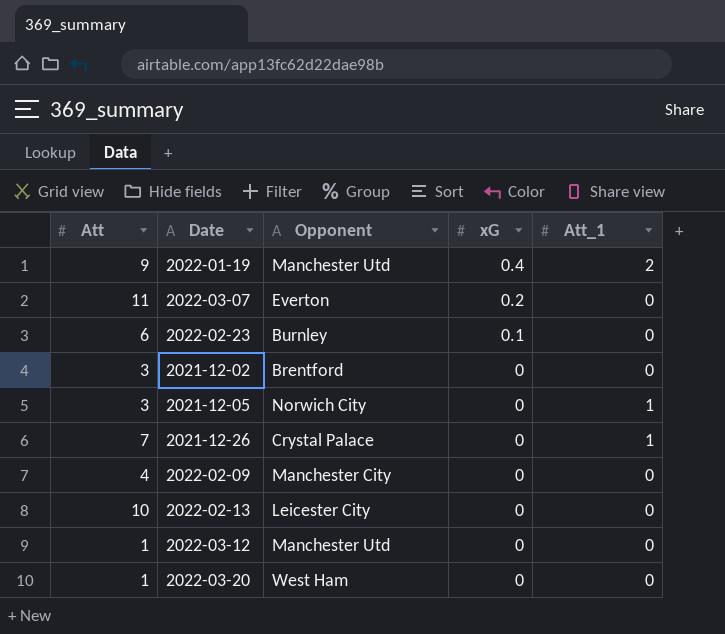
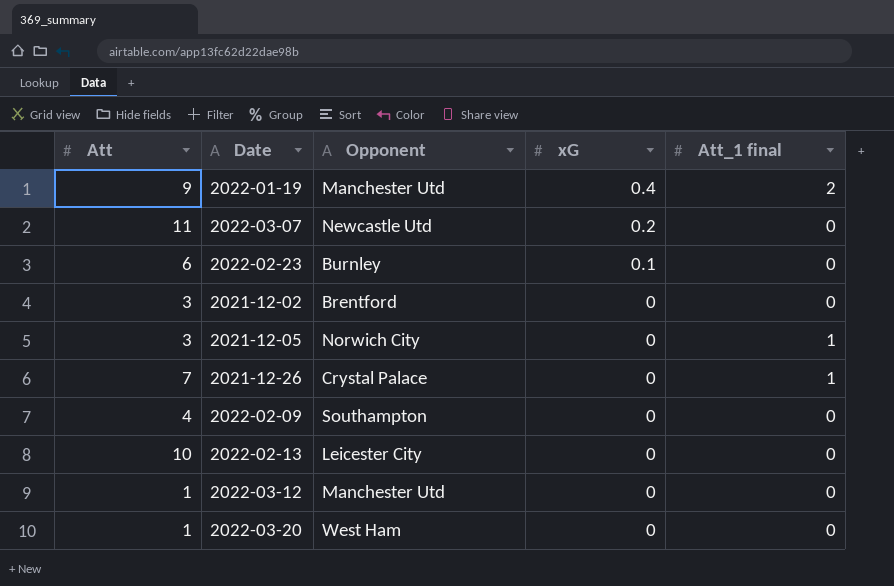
column name: Att_1 -> Att_1 final
2022-03-07 | Opponent: Everton -> Newcastle Utd
2022-02-09 | Opponent: Manchester City -> Southampton

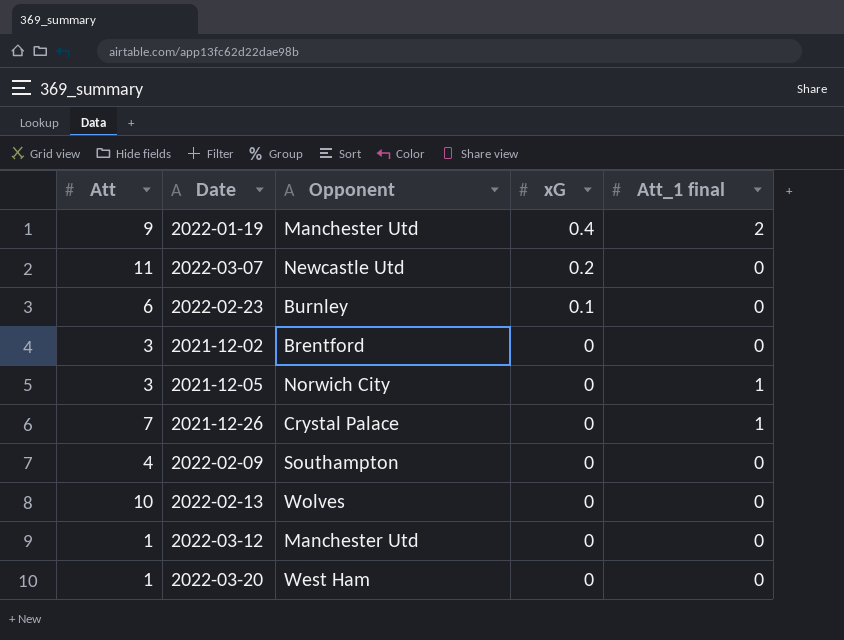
2022-02-13 | Opponent: Leicester City -> Wolves

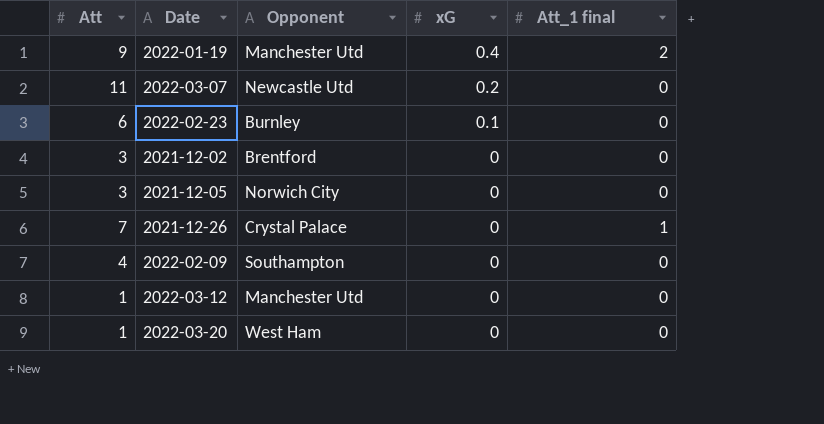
row 2022-02-13: 10 | Wolves | 0 | 0 -> none
2021-12-05 | Att_1 final: 1 -> 0

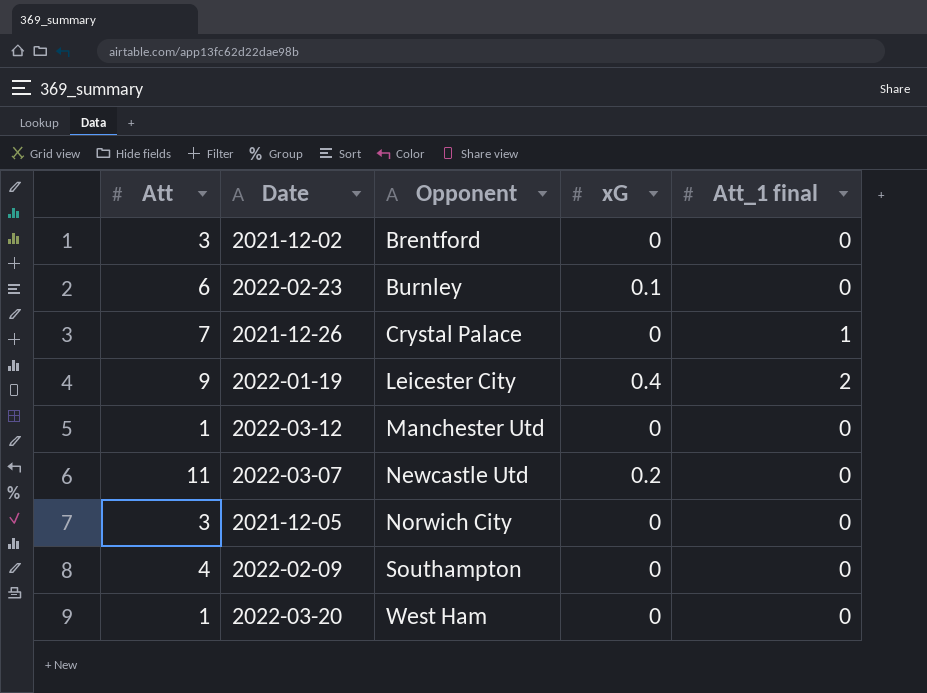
row order: xG descending -> Opponent ascending
2022-01-19 | Opponent: Manchester Utd -> Leicester City

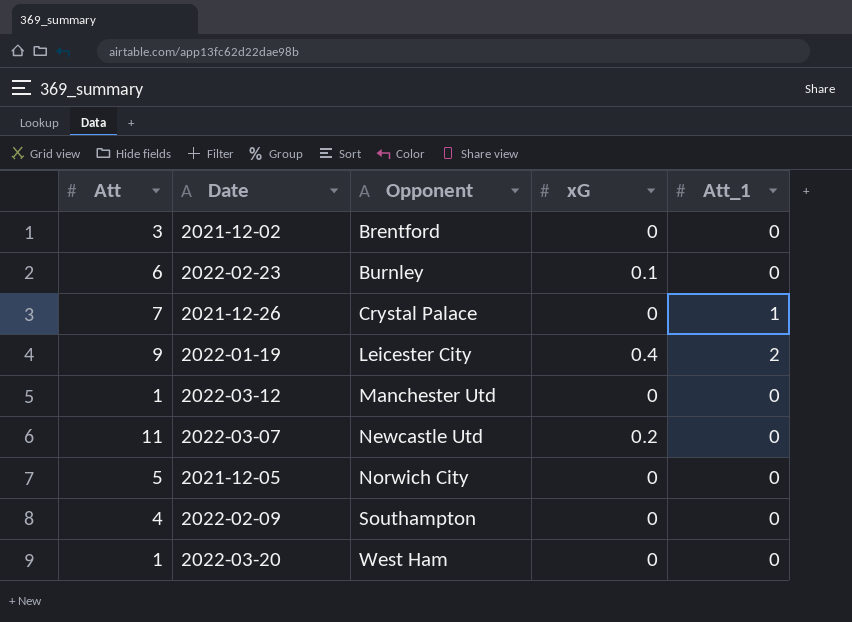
column name: Att_1 final -> Att_1
2021-12-05 | Att: 3 -> 5

